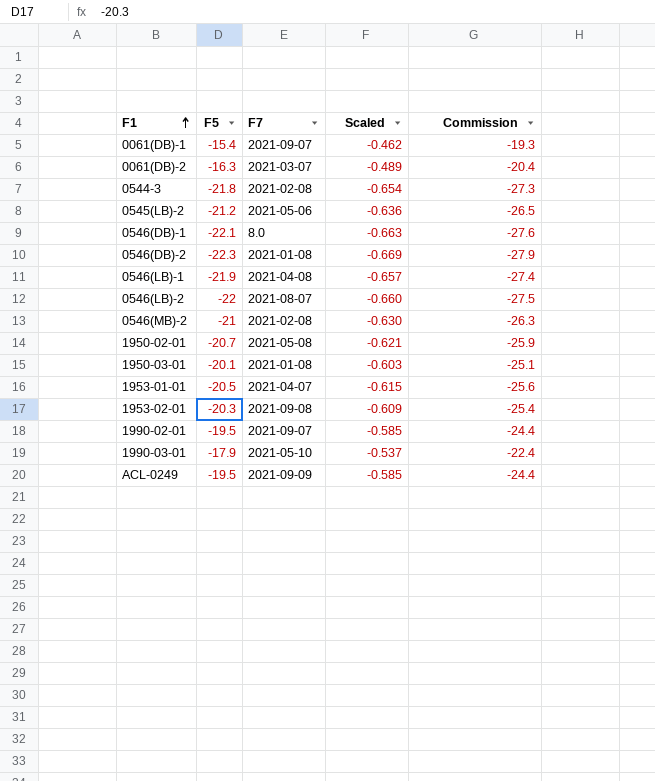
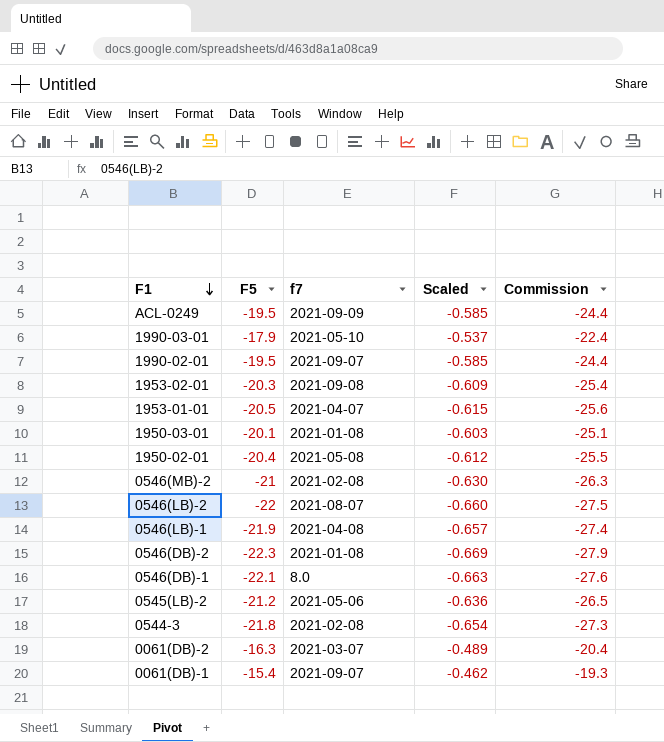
row order: F1 ascending -> F1 descending
column name: F7 -> f7
1950-02-01 | F5: -20.7 -> -20.4
1950-02-01 | Scaled: -0.621 -> -0.612
1950-02-01 | Commission: -25.9 -> -25.5

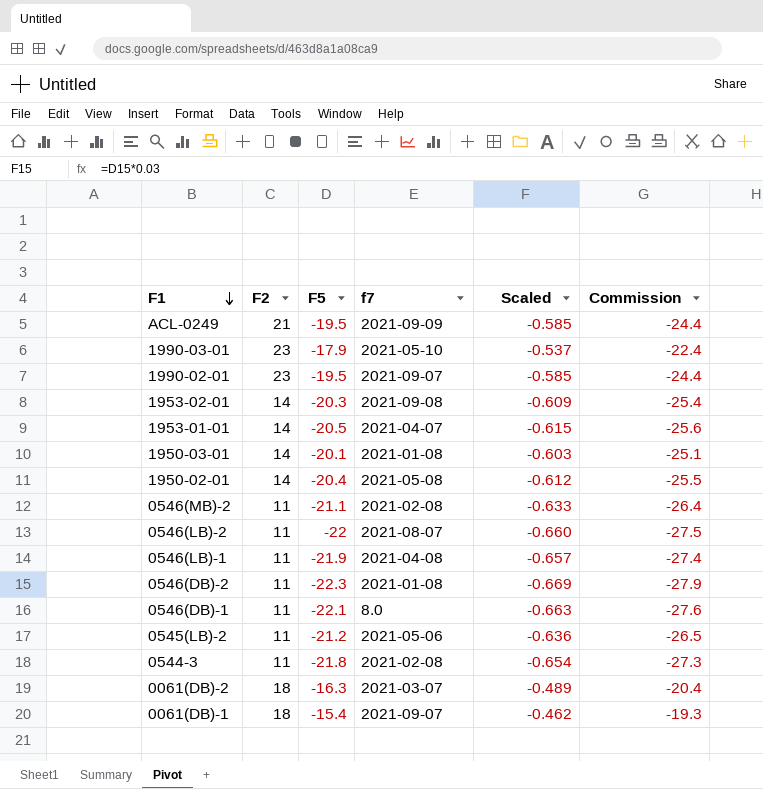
column F2 | position: none -> 2
0546(MB)-2 | F5: -21 -> -21.1
0546(MB)-2 | Scaled: -0.630 -> -0.633
0546(MB)-2 | Commission: -26.3 -> -26.4

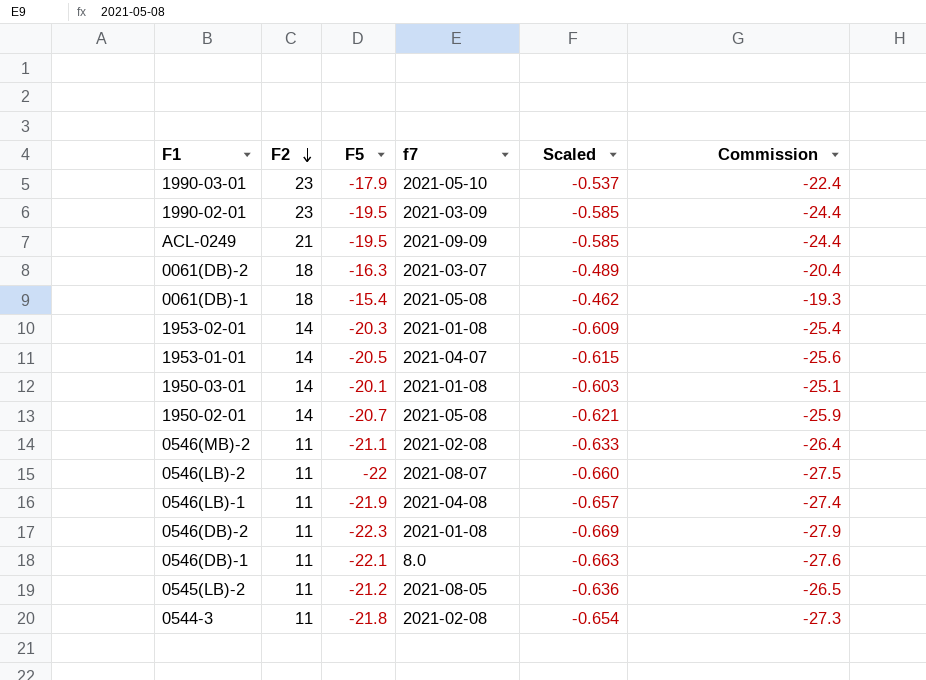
row order: F1 descending -> F2 descending
1990-02-01 | f7: 2021-09-07 -> 2021-03-09
0061(DB)-1 | f7: 2021-09-07 -> 2021-05-08
1953-02-01 | f7: 2021-09-08 -> 2021-01-08
1950-02-01 | F5: -20.4 -> -20.7
1950-02-01 | Scaled: -0.612 -> -0.621
1950-02-01 | Commission: -25.5 -> -25.9
0545(LB)-2 | f7: 2021-05-06 -> 2021-08-05

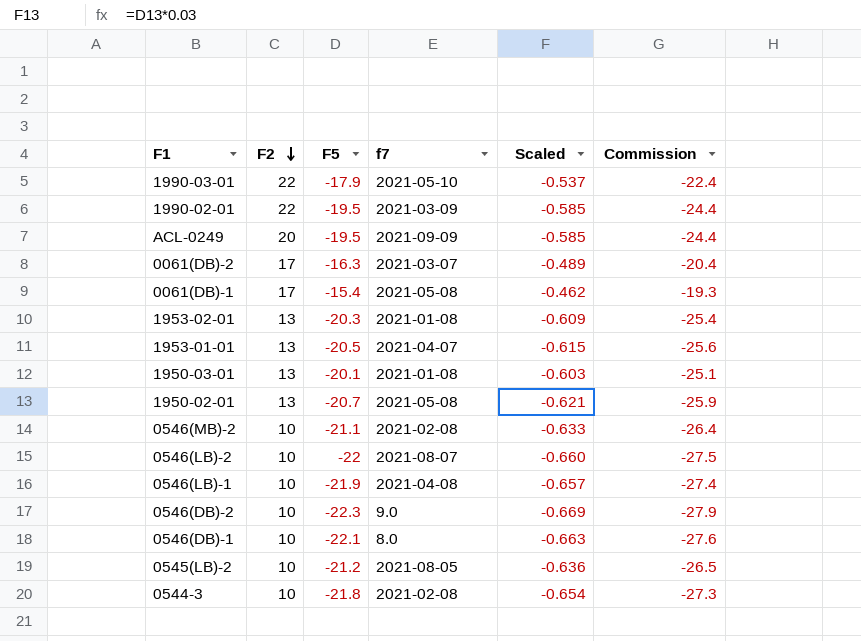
1990-03-01 | F2: 23 -> 22
1990-02-01 | F2: 23 -> 22
ACL-0249 | F2: 21 -> 20
0061(DB)-2 | F2: 18 -> 17
0061(DB)-1 | F2: 18 -> 17
1953-02-01 | F2: 14 -> 13
1953-01-01 | F2: 14 -> 13
1950-03-01 | F2: 14 -> 13
1950-02-01 | F2: 14 -> 13
0546(MB)-2 | F2: 11 -> 10
0546(LB)-2 | F2: 11 -> 10
0546(LB)-1 | F2: 11 -> 10
0546(DB)-2 | F2: 11 -> 10
0546(DB)-2 | f7: 2021-01-08 -> 9.0
0546(DB)-1 | F2: 11 -> 10
0545(LB)-2 | F2: 11 -> 10
0544-3 | F2: 11 -> 10

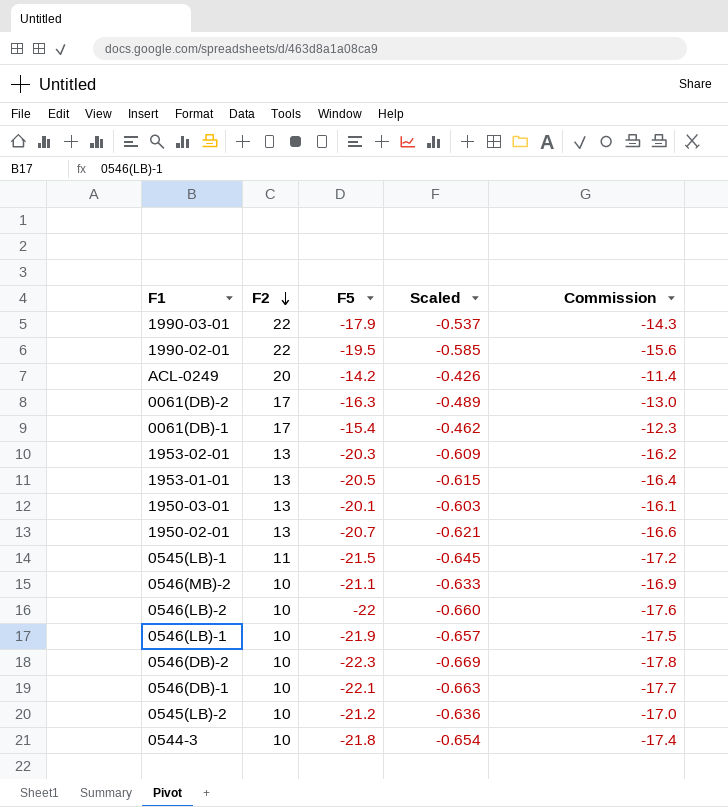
column f7 | position: 4 -> none
column Commission | formula: [F5] * 1.25 -> [F5] * 0.8
ACL-0249 | F5: -19.5 -> -14.2
ACL-0249 | Scaled: -0.585 -> -0.426
row 0545(LB)-1: none -> 11 | -21.5 | -0.645 | -17.2

